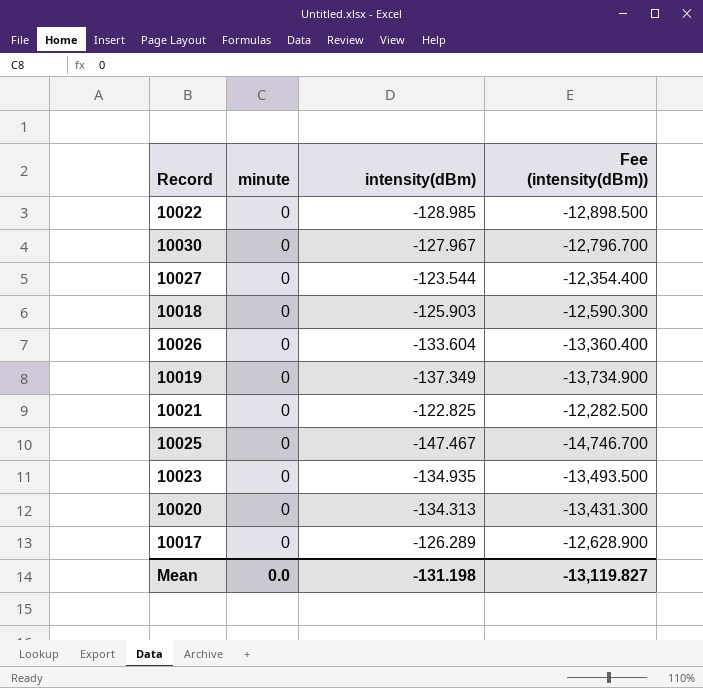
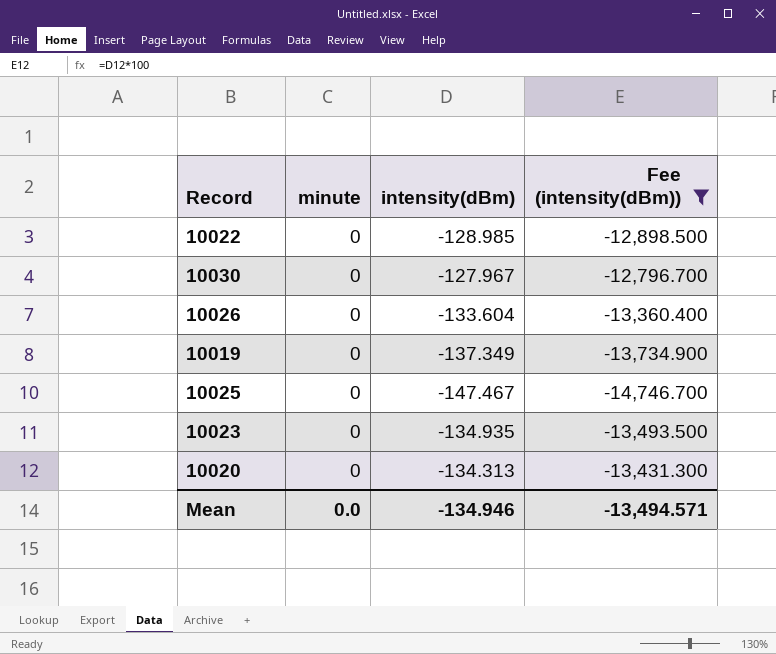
filter: none -> Fee (intensity(dBm)) <= -12,796.700
Mean | intensity(dBm): -131.198 -> -134.946
Mean | Fee (intensity(dBm)): -13,119.827 -> -13,494.571

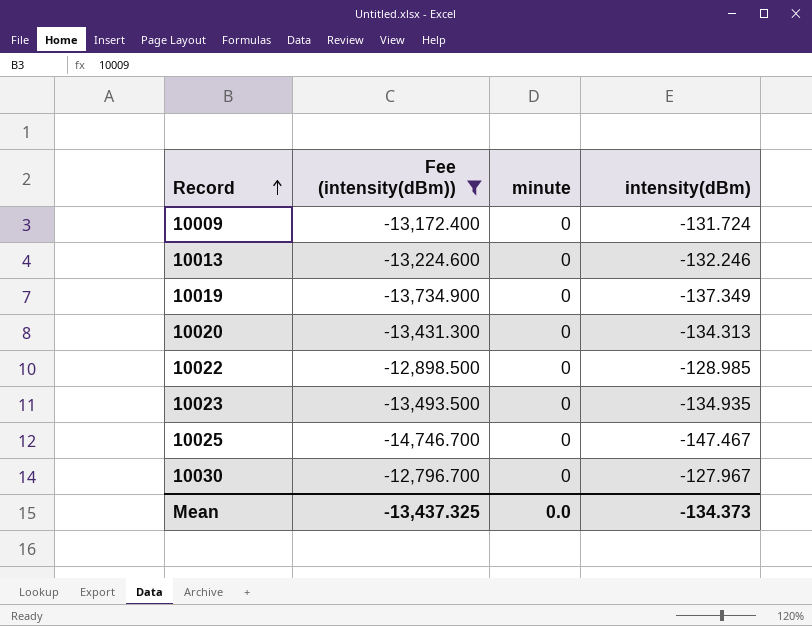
row order: none -> Record ascending
column Fee (intensity(dBm)) | position: 4 -> 2
row 10026: 0 | -133.604 | -13,360.400 -> none
row 10009: none -> -13,172.400 | 0 | -131.724
row 10013: none -> -13,224.600 | 0 | -132.246
Mean | Fee (intensity(dBm)): -13,494.571 -> -13,437.325
Mean | intensity(dBm): -134.946 -> -134.373

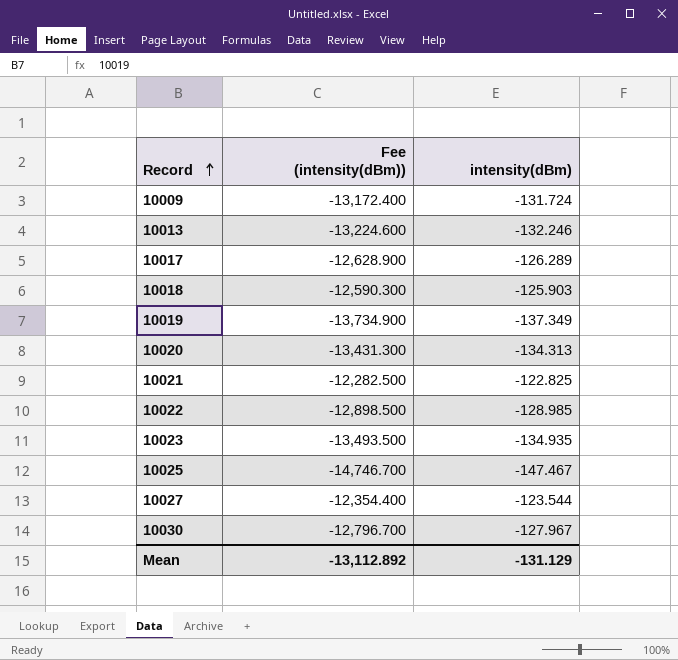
filter: Fee (intensity(dBm)) <= -12,796.700 -> none
column minute | position: 3 -> none
Mean | Fee (intensity(dBm)): -13,437.325 -> -13,112.892
Mean | intensity(dBm): -134.373 -> -131.129

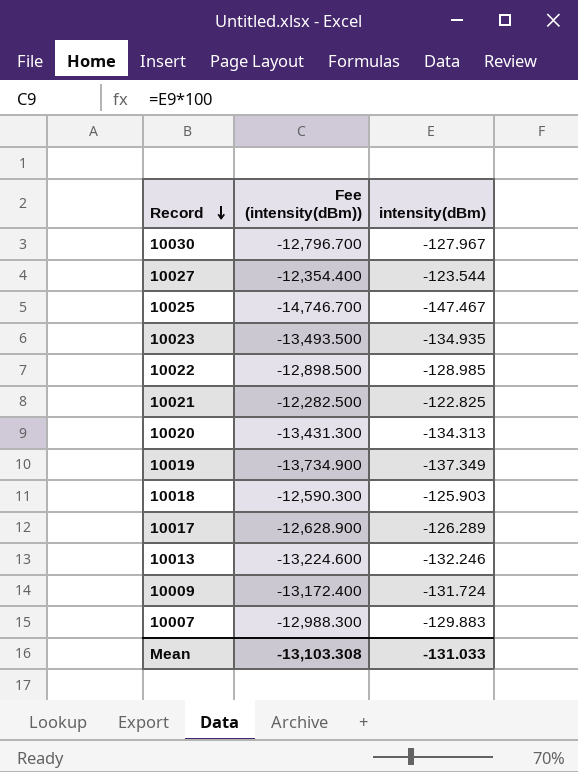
row order: Record ascending -> Record descending
row 10007: none -> -12,988.300 | -129.883
Mean | Fee (intensity(dBm)): -13,112.892 -> -13,103.308
Mean | intensity(dBm): -131.129 -> -131.033

